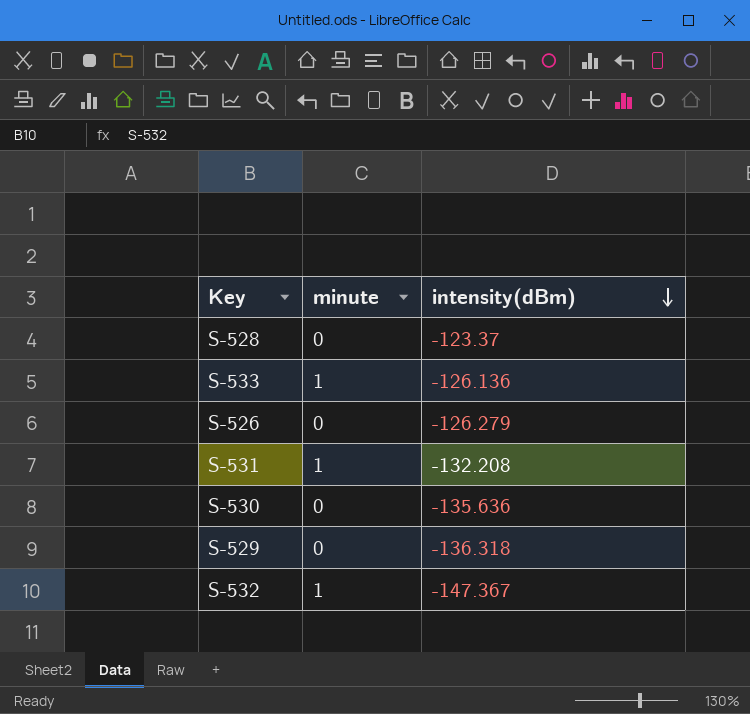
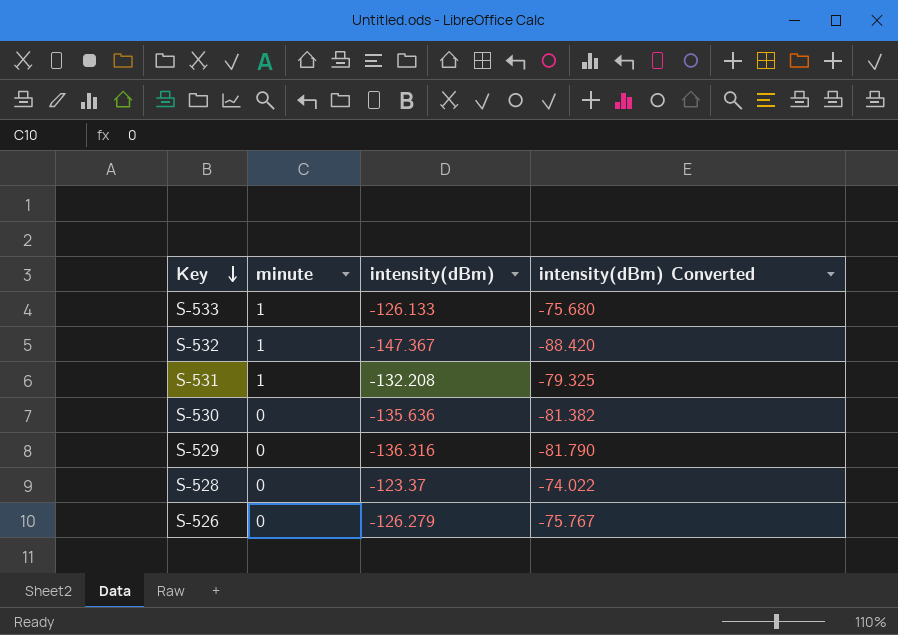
row order: intensity(dBm) descending -> Key descending
column intensity(dBm) Converted | formula: none -> [intensity(dBm)] * 0.6
S-533 | intensity(dBm): -126.136 -> -126.133
S-529 | intensity(dBm): -136.318 -> -136.316

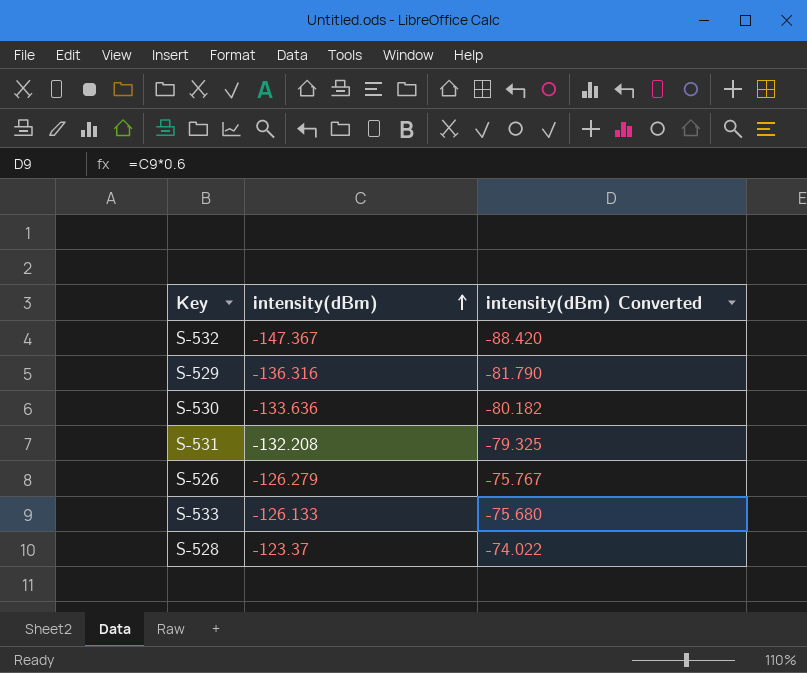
row order: Key descending -> intensity(dBm) ascending
column minute | position: 2 -> none
S-530 | intensity(dBm): -135.636 -> -133.636
S-530 | intensity(dBm) Converted: -81.382 -> -80.182

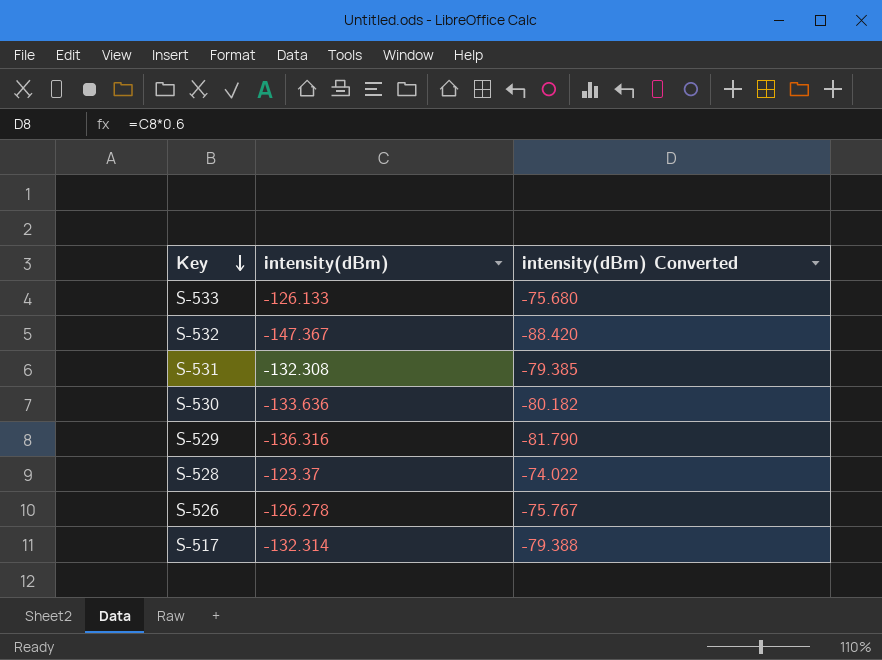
row order: intensity(dBm) ascending -> Key descending
S-531 | intensity(dBm): -132.208 -> -132.308
S-531 | intensity(dBm) Converted: -79.325 -> -79.385
S-526 | intensity(dBm): -126.279 -> -126.278
row S-517: none -> -132.314 | -79.388

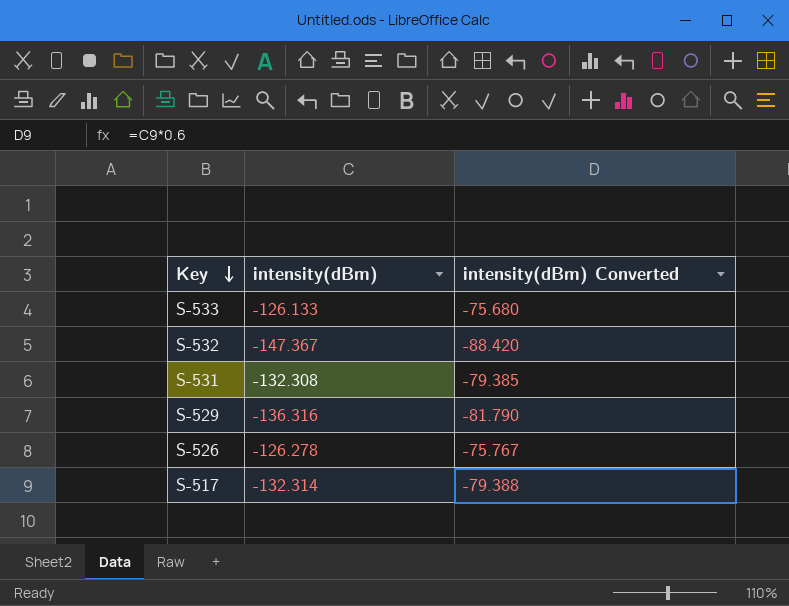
row S-530: -133.636 | -80.182 -> none
row S-528: -123.37 | -74.022 -> none

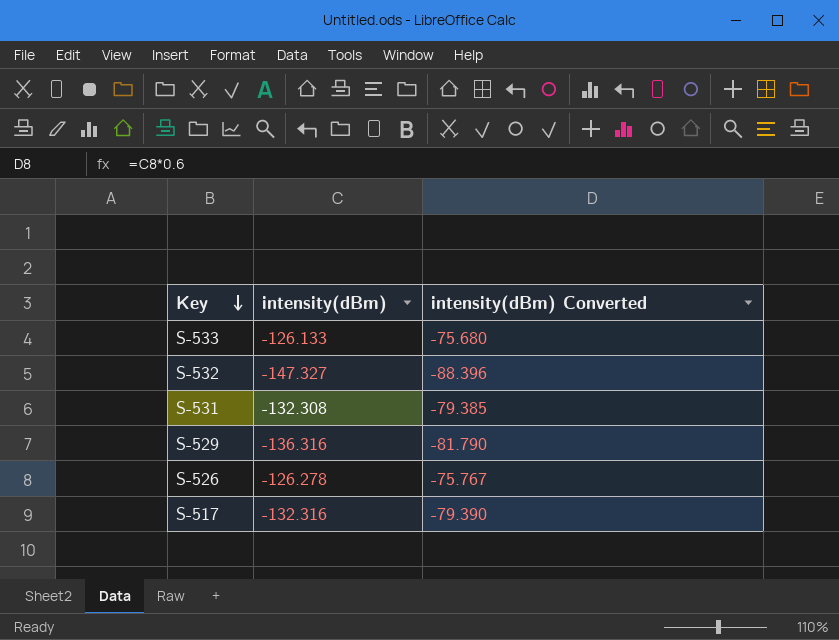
S-532 | intensity(dBm): -147.367 -> -147.327
S-532 | intensity(dBm) Converted: -88.420 -> -88.396
S-517 | intensity(dBm): -132.314 -> -132.316
S-517 | intensity(dBm) Converted: -79.388 -> -79.390

